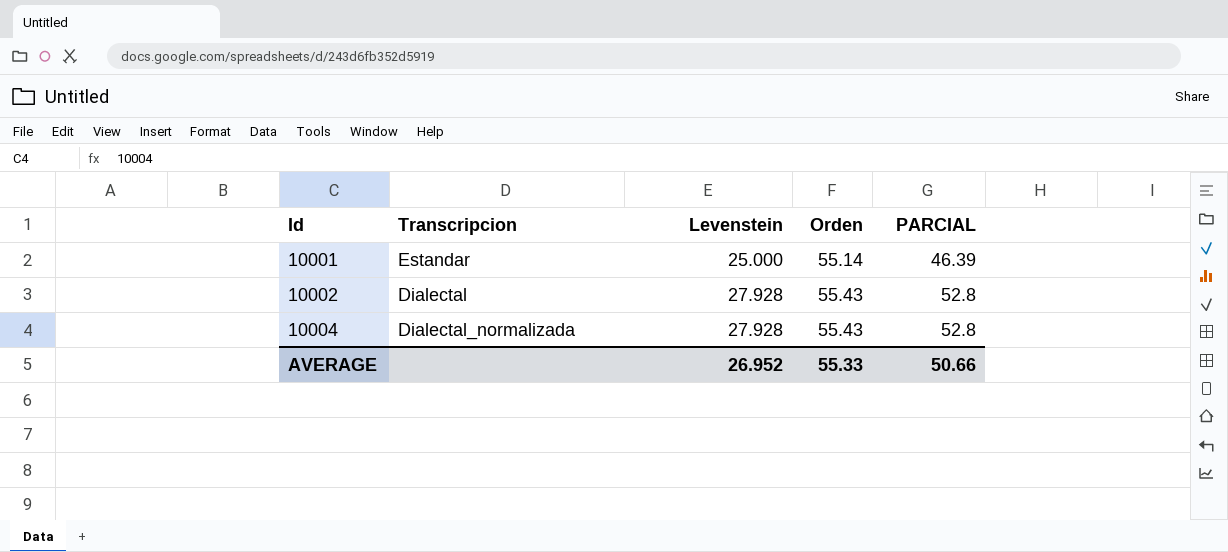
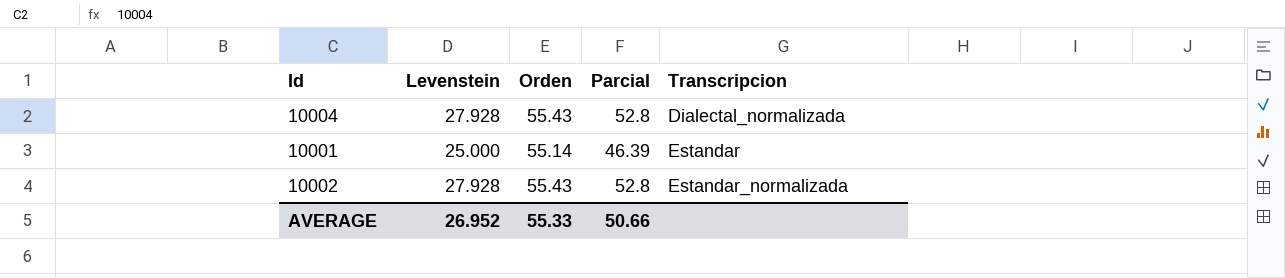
row order: Id ascending -> Transcripcion ascending
column name: PARCIAL -> Parcial
column Transcripcion | position: 2 -> 5
10002 | Transcripcion: Dialectal -> Estandar_normalizada

